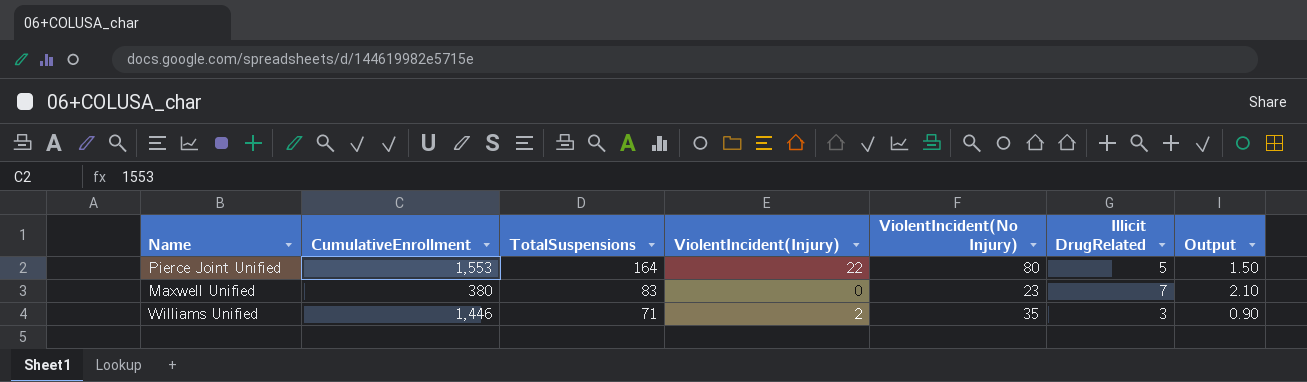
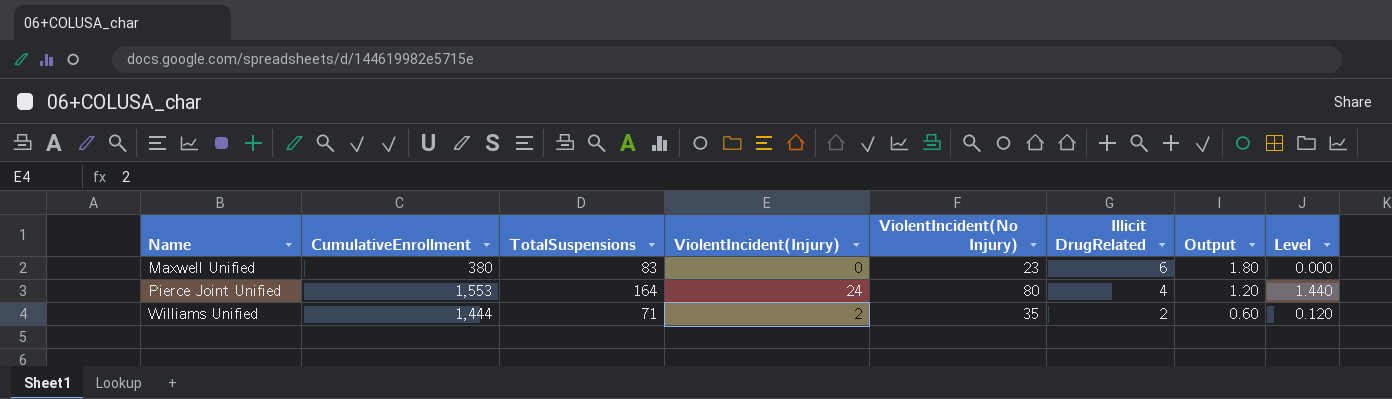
row order: TotalSuspensions descending -> Name ascending
column Level | formula: none -> [ViolentIncident(Injury)] * 0.06
Maxwell Unified | Illicit DrugRelated: 7 -> 6
Maxwell Unified | Output: 2.10 -> 1.80
Pierce Joint Unified | ViolentIncident(Injury): 22 -> 24
Pierce Joint Unified | Illicit DrugRelated: 5 -> 4
Pierce Joint Unified | Output: 1.50 -> 1.20
Williams Unified | CumulativeEnrollment: 1,446 -> 1,444
Williams Unified | Illicit DrugRelated: 3 -> 2
Williams Unified | Output: 0.90 -> 0.60

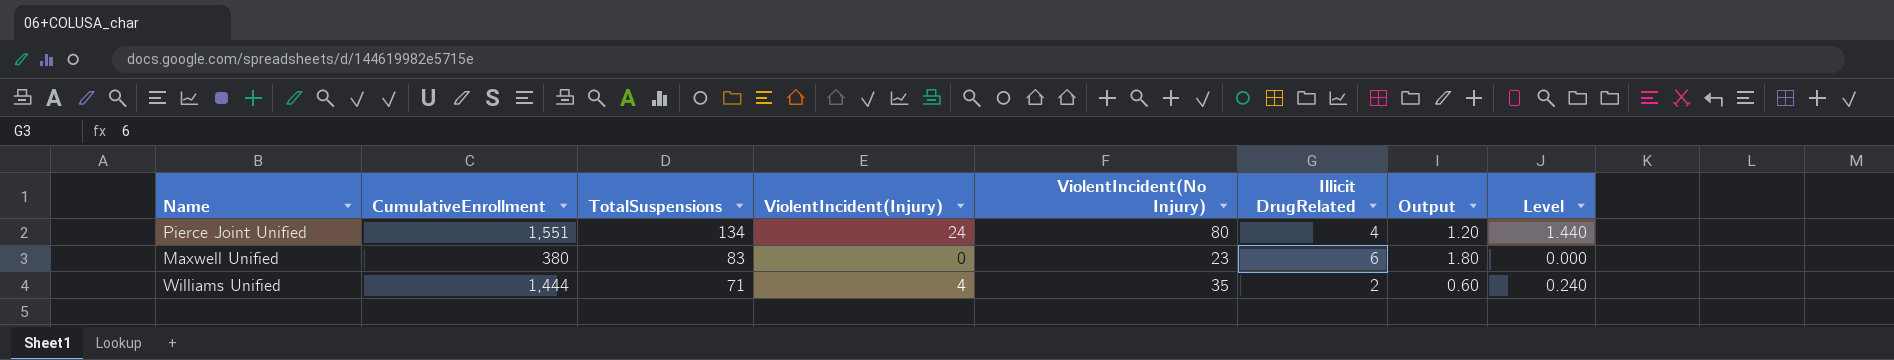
row order: Name ascending -> TotalSuspensions descending
Pierce Joint Unified | CumulativeEnrollment: 1,553 -> 1,551
Pierce Joint Unified | TotalSuspensions: 164 -> 134
Williams Unified | ViolentIncident(Injury): 2 -> 4
Williams Unified | Level: 0.120 -> 0.240

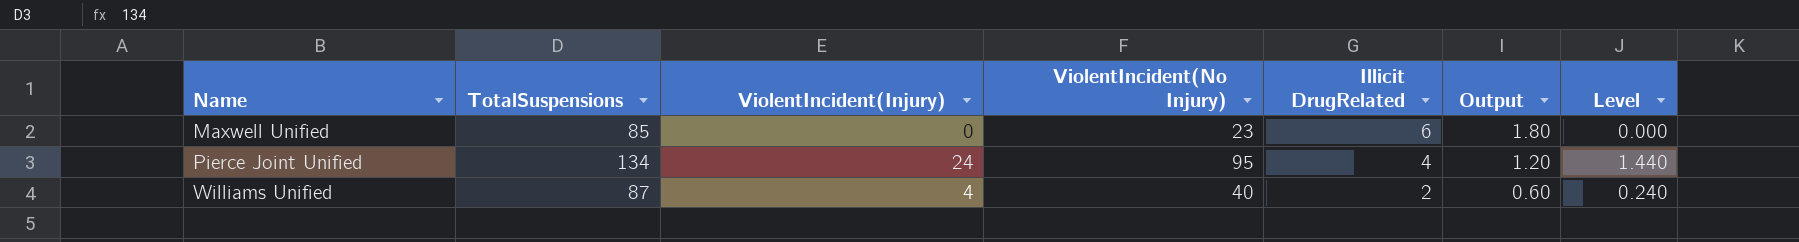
row order: TotalSuspensions descending -> Name ascending
column CumulativeEnrollment | position: 2 -> none
Maxwell Unified | TotalSuspensions: 83 -> 85
Pierce Joint Unified | ViolentIncident(No Injury): 80 -> 95
Williams Unified | TotalSuspensions: 71 -> 87
Williams Unified | ViolentIncident(No Injury): 35 -> 40

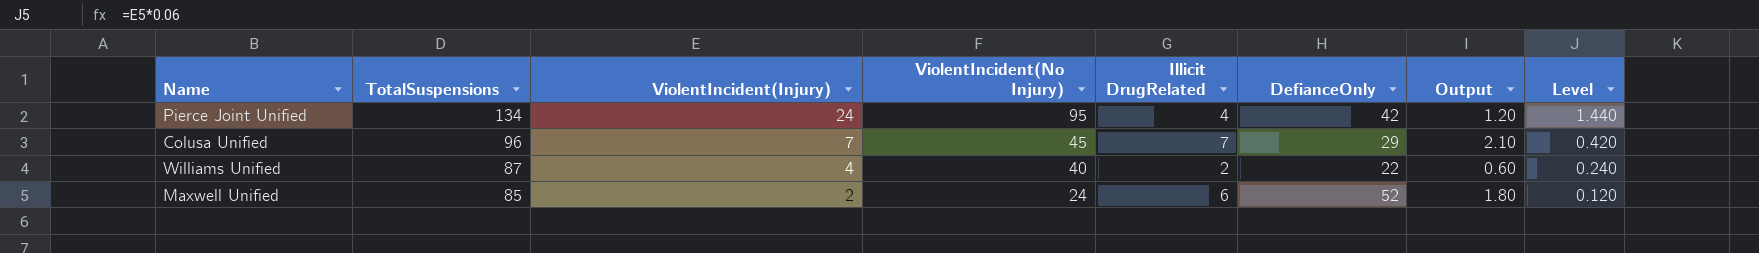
row order: Name ascending -> TotalSuspensions descending
column DefianceOnly | position: none -> 6
row Colusa Unified: none -> 96 | 7 | 45 | 7 | 29 | 2.10 | 0.420
Maxwell Unified | ViolentIncident(Injury): 0 -> 2
Maxwell Unified | ViolentIncident(No Injury): 23 -> 24
Maxwell Unified | Level: 0.000 -> 0.120

